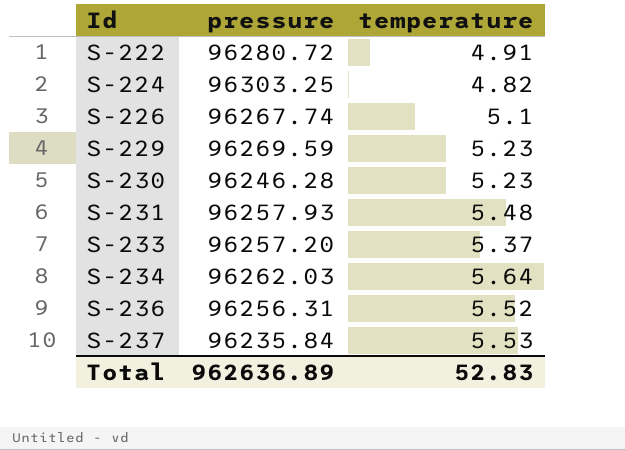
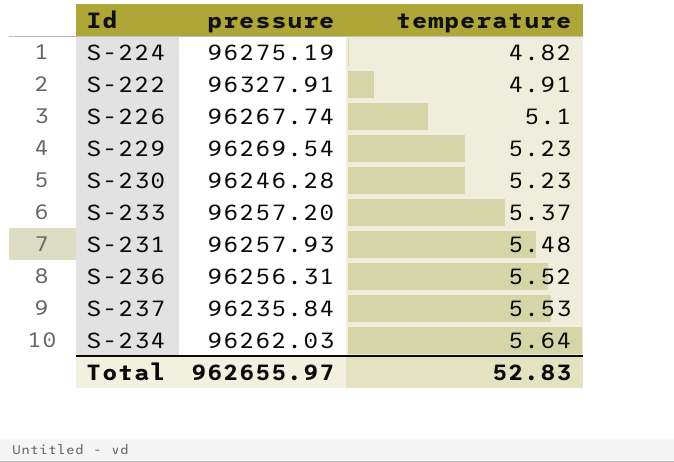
row order: Id ascending -> temperature ascending
S-224 | pressure: 96303.25 -> 96275.19
S-222 | pressure: 96280.72 -> 96327.91
S-229 | pressure: 96269.59 -> 96269.54
Total | pressure: 962636.89 -> 962655.97

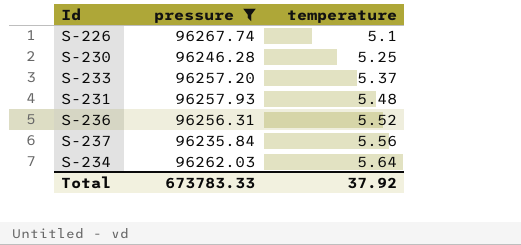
filter: none -> pressure <= 96267.74
S-230 | temperature: 5.23 -> 5.25
S-237 | temperature: 5.53 -> 5.56
Total | pressure: 962655.97 -> 673783.33
Total | temperature: 52.83 -> 37.92

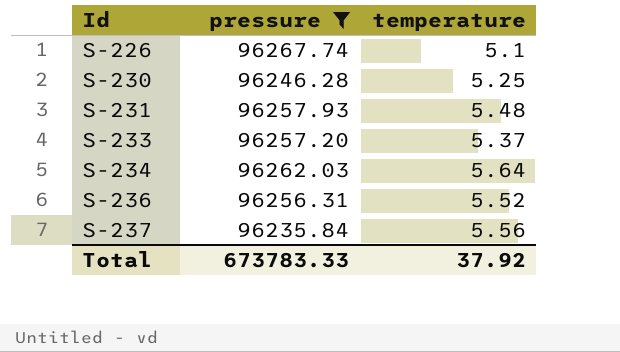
row order: temperature ascending -> Id ascending

